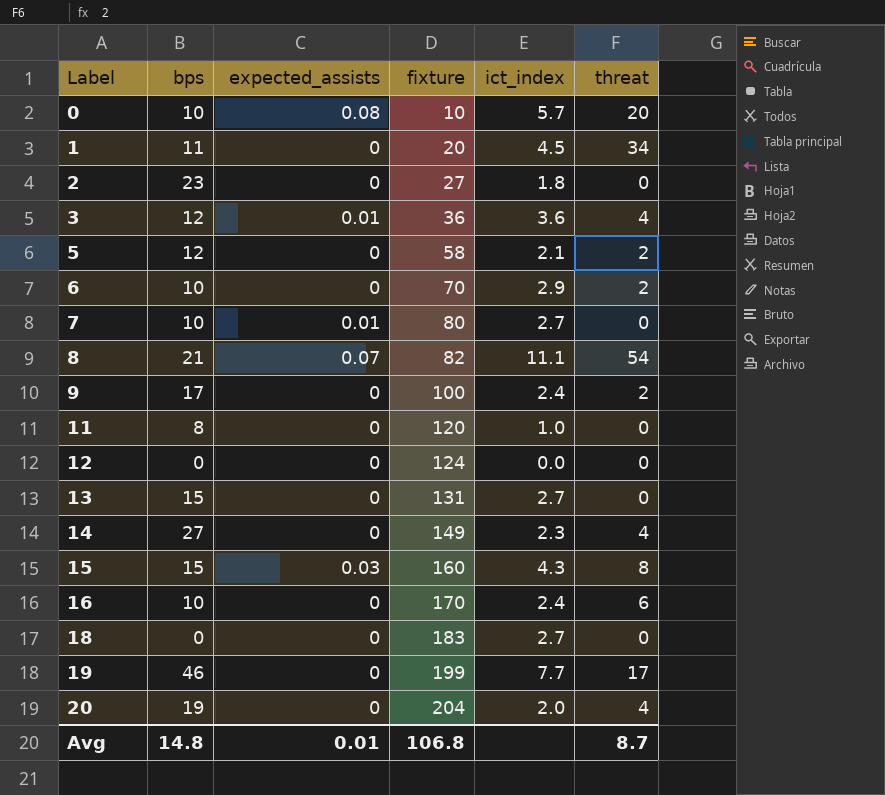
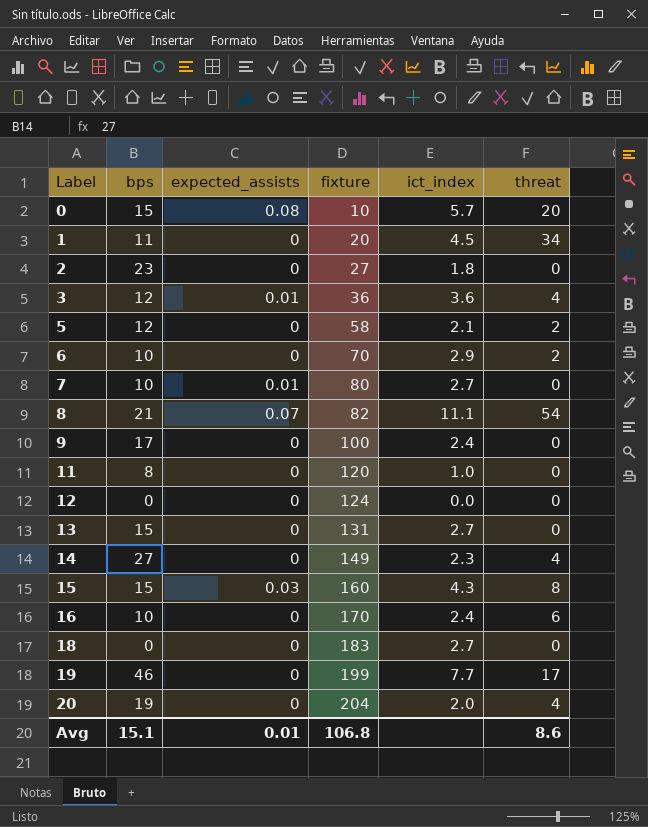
0 | bps: 10 -> 15
9 | threat: 2 -> 0
Avg | bps: 14.8 -> 15.1
Avg | threat: 8.7 -> 8.6

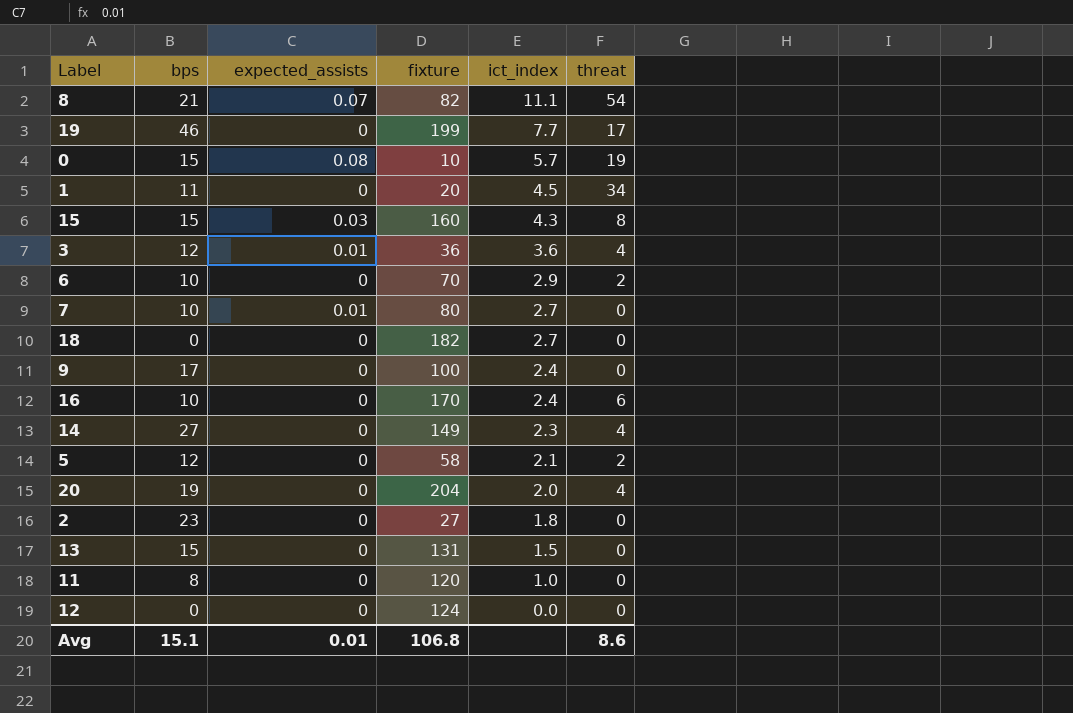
row order: Label ascending -> ict_index descending
0 | threat: 20 -> 19
18 | fixture: 183 -> 182
13 | ict_index: 2.7 -> 1.5

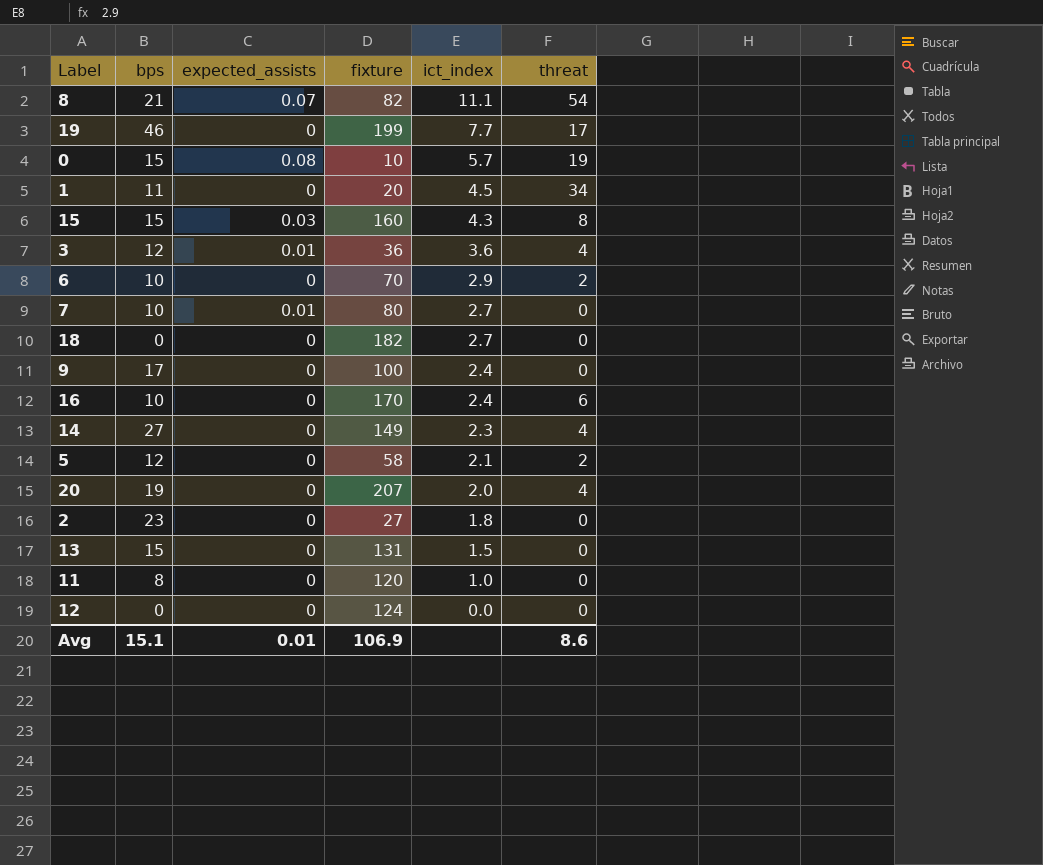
20 | fixture: 204 -> 207
Avg | fixture: 106.8 -> 106.9

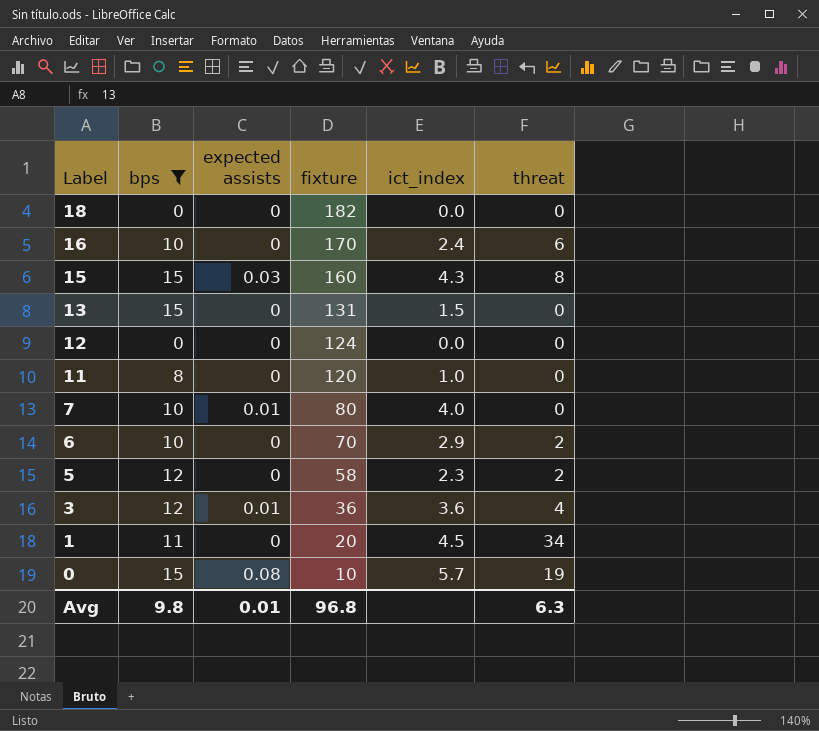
filter: none -> bps <= 15
row order: ict_index descending -> Label descending
column name: expected_assists -> expected assists
18 | ict_index: 2.7 -> 0.0
7 | ict_index: 2.7 -> 4.0
5 | ict_index: 2.1 -> 2.3
Avg | bps: 15.1 -> 9.8
Avg | fixture: 106.9 -> 96.8
Avg | threat: 8.6 -> 6.3

